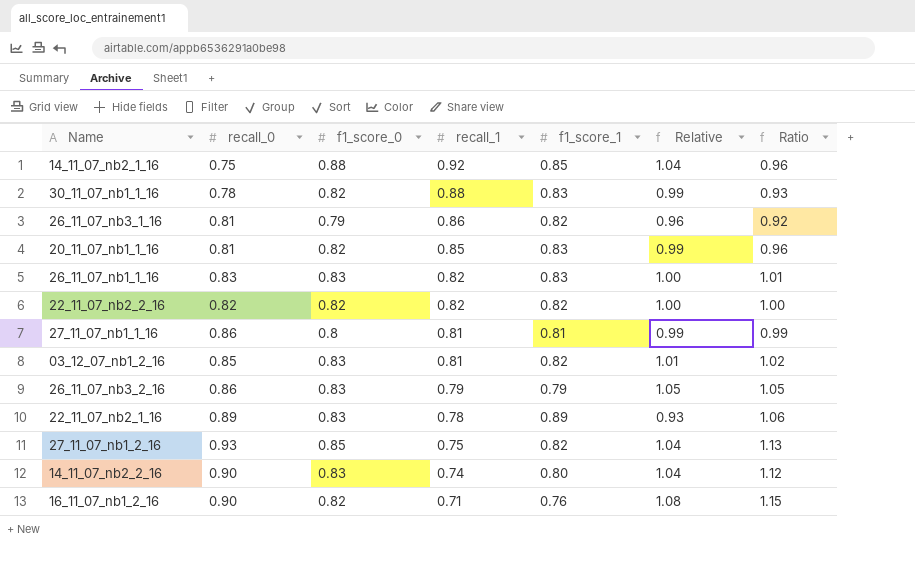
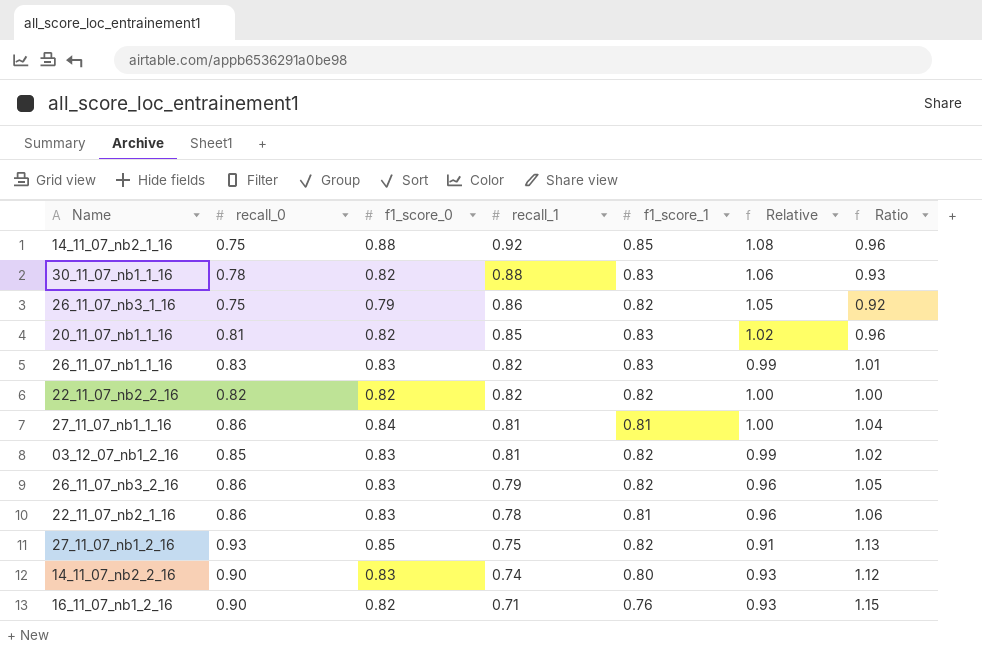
column Relative | formula: [f1_score_0] / [f1_score_1] -> [recall_1] / [f1_score_1]
26_11_07_nb3_1_16 | recall_0: 0.81 -> 0.75
27_11_07_nb1_1_16 | f1_score_0: 0.8 -> 0.84
27_11_07_nb1_1_16 | Ratio: 0.99 -> 1.04
26_11_07_nb3_2_16 | f1_score_1: 0.79 -> 0.82
22_11_07_nb2_1_16 | recall_0: 0.89 -> 0.86
22_11_07_nb2_1_16 | f1_score_1: 0.89 -> 0.81

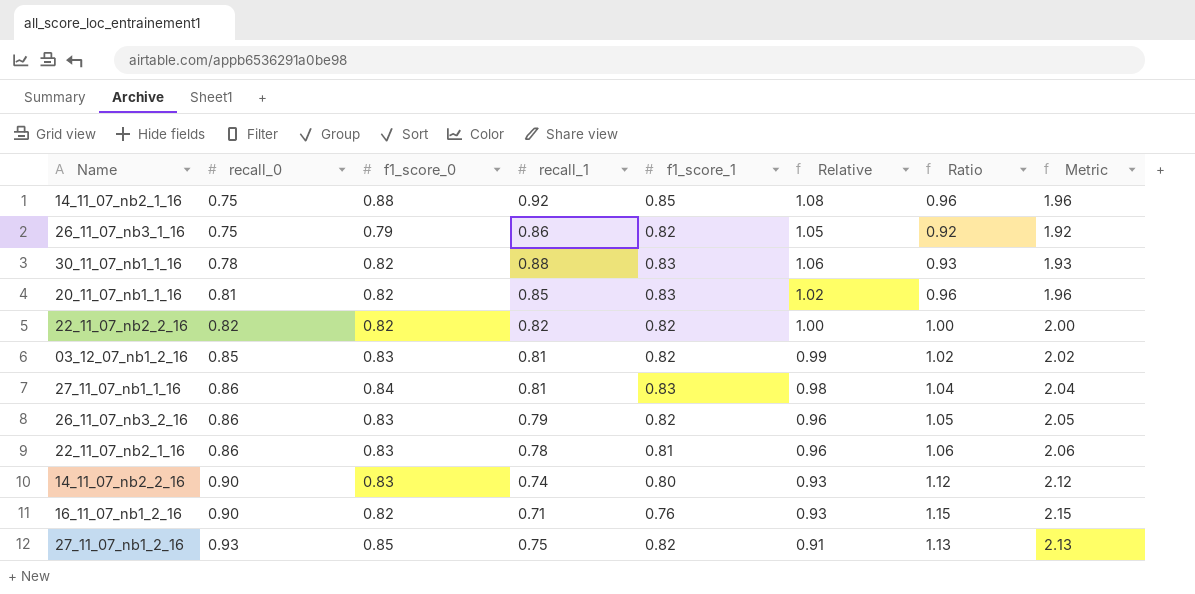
row order: recall_1 descending -> recall_0 ascending
column Metric | formula: none -> [Ratio] + 1
row 26_11_07_nb1_1_16: 0.83 | 0.83 | 0.82 | 0.83 | 0.99 | 1.01 -> none
27_11_07_nb1_1_16 | f1_score_1: 0.81 -> 0.83
27_11_07_nb1_1_16 | Relative: 1.00 -> 0.98

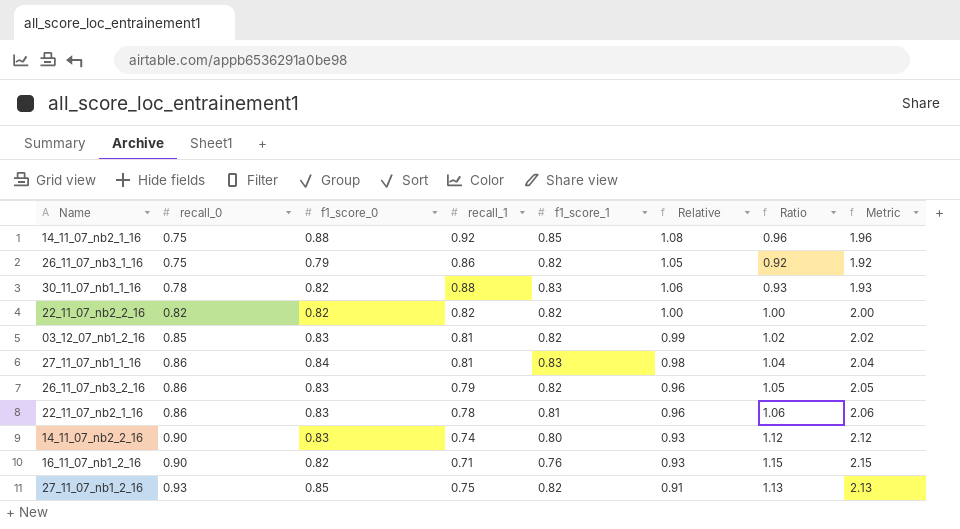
row 20_11_07_nb1_1_16: 0.81 | 0.82 | 0.85 | 0.83 | 1.02 | 0.96 | 1.96 -> none

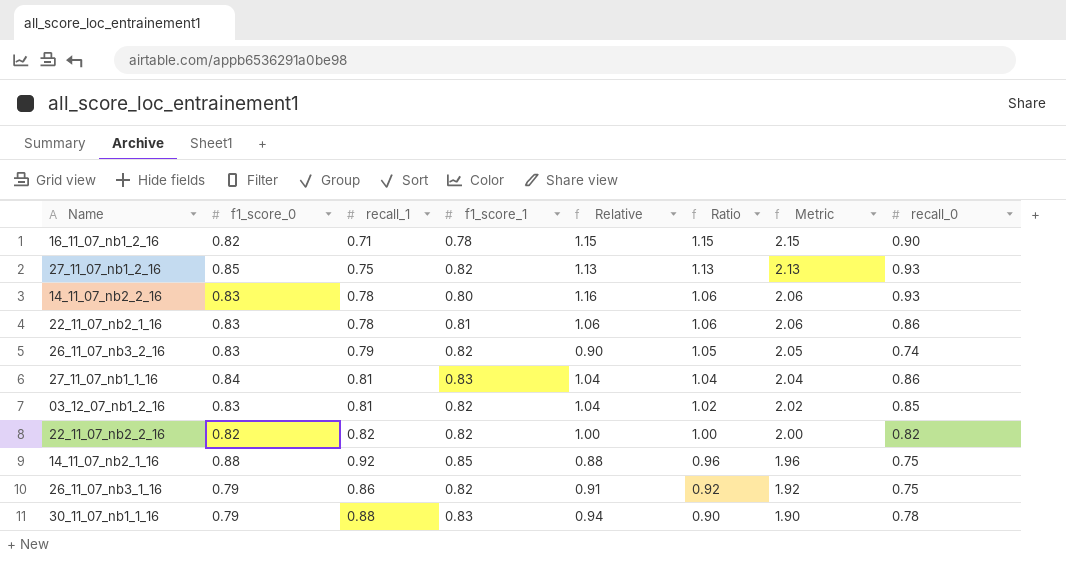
row order: recall_0 ascending -> Ratio descending
column Relative | formula: [recall_1] / [f1_score_1] -> [recall_0] / [f1_score_1]
column recall_0 | position: 2 -> 8
16_11_07_nb1_2_16 | f1_score_1: 0.76 -> 0.78
14_11_07_nb2_2_16 | recall_1: 0.74 -> 0.78
14_11_07_nb2_2_16 | Ratio: 1.12 -> 1.06
14_11_07_nb2_2_16 | Metric: 2.12 -> 2.06
14_11_07_nb2_2_16 | recall_0: 0.90 -> 0.93
26_11_07_nb3_2_16 | recall_0: 0.86 -> 0.74
30_11_07_nb1_1_16 | f1_score_0: 0.82 -> 0.79
30_11_07_nb1_1_16 | Ratio: 0.93 -> 0.90
30_11_07_nb1_1_16 | Metric: 1.93 -> 1.90

